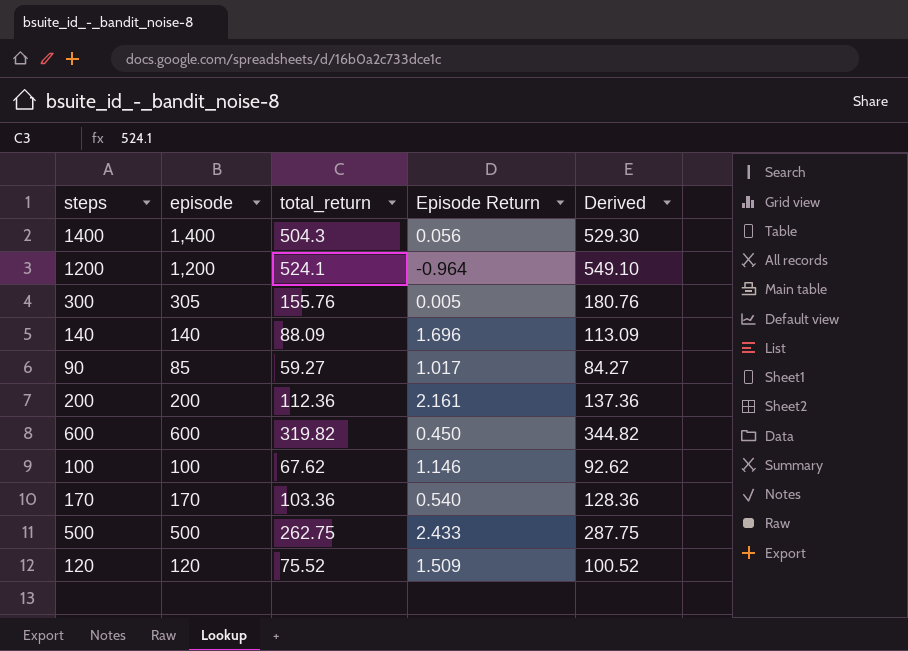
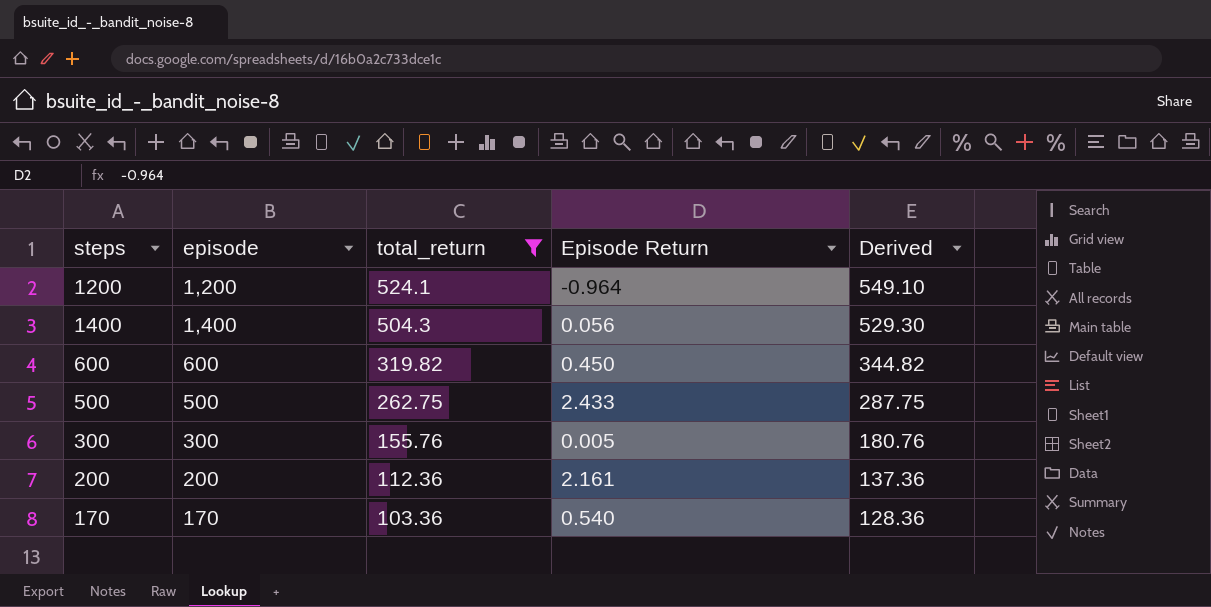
filter: none -> total_return >= 103.36
row order: none -> total_return descending
300 | episode: 305 -> 300

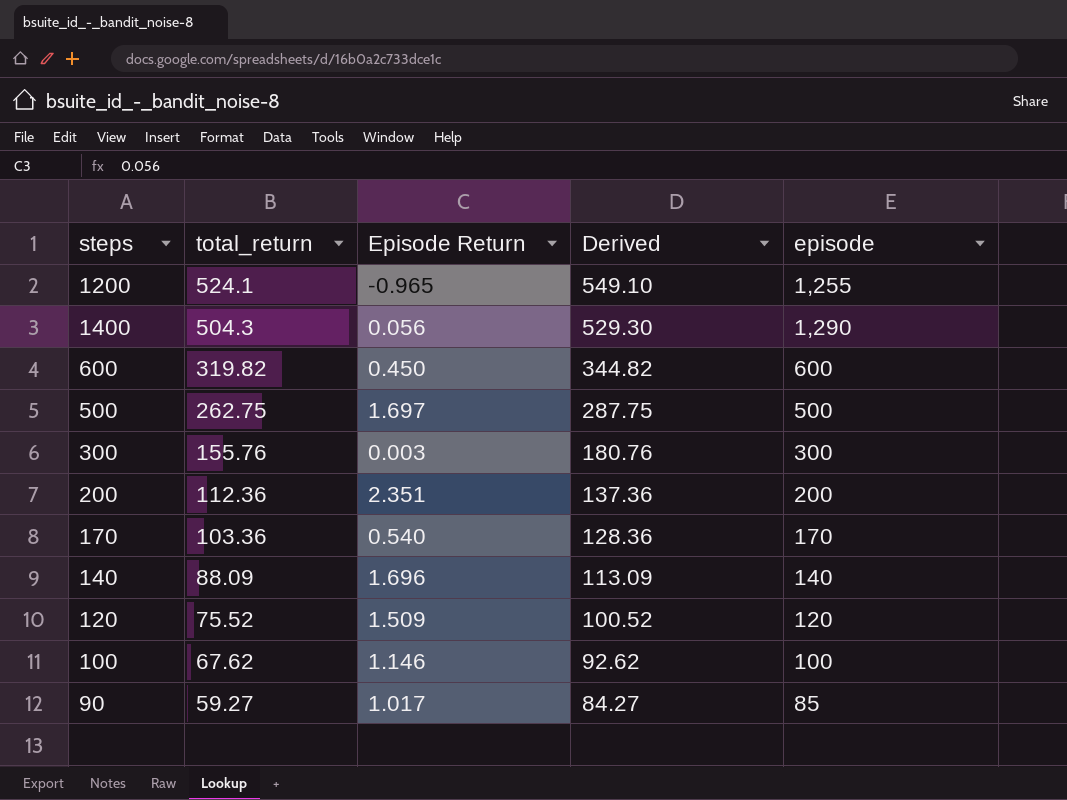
filter: total_return >= 103.36 -> none
column episode | position: 2 -> 5
1200 | Episode Return: -0.964 -> -0.965
1200 | episode: 1,200 -> 1,255
1400 | episode: 1,400 -> 1,290
500 | Episode Return: 2.433 -> 1.697
300 | Episode Return: 0.005 -> 0.003
200 | Episode Return: 2.161 -> 2.351

